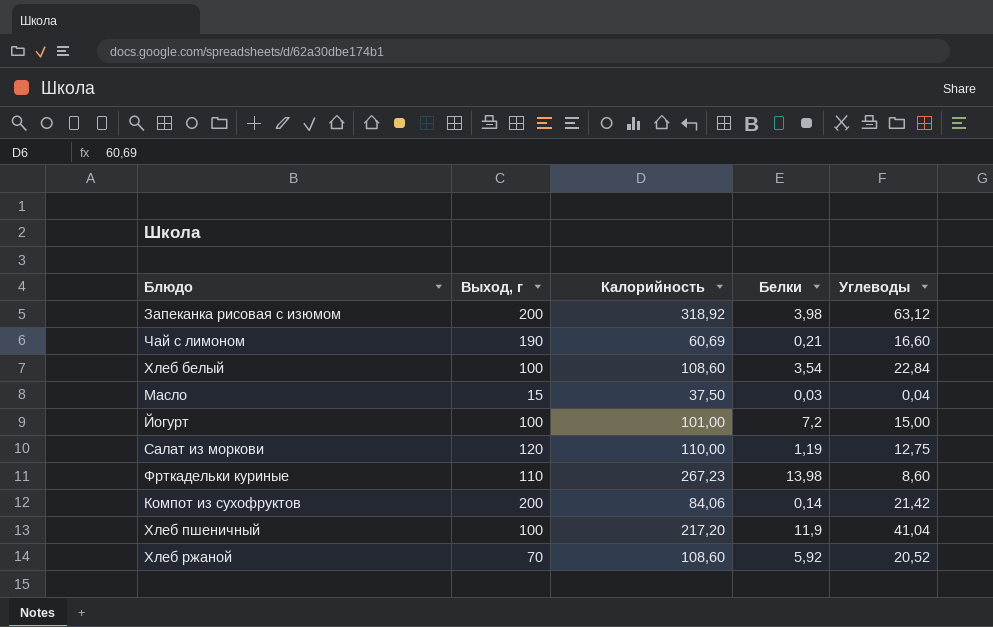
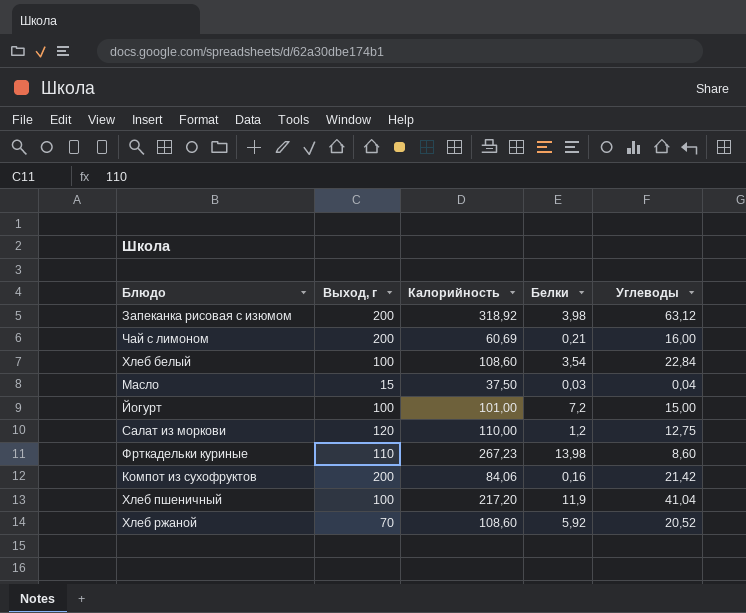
Чай с лимоном | Выход, г: 190 -> 200
Чай с лимоном | Углеводы: 16,60 -> 16,00
Салат из моркови | Белки: 1,19 -> 1,2
Компот из сухофруктов | Белки: 0,14 -> 0,16

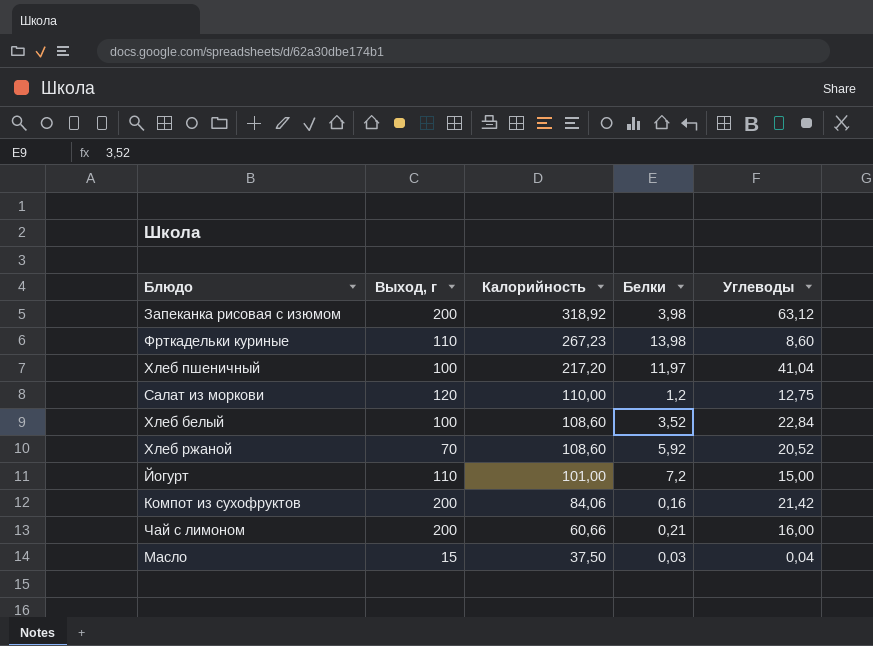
row order: none -> Калорийность descending
Хлеб пшеничный | Белки: 11,9 -> 11,97
Хлеб белый | Белки: 3,54 -> 3,52
Йогурт | Выход, г: 100 -> 110
Чай с лимоном | Калорийность: 60,69 -> 60,66

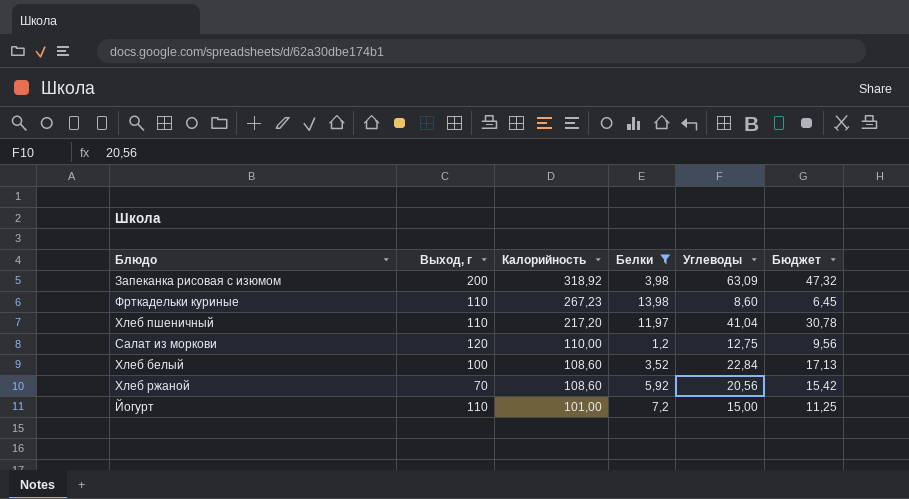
filter: none -> Белки >= 1,2
column Бюджет | formula: none -> [Углеводы] * 0,75
Запеканка рисовая с изюмом | Углеводы: 63,12 -> 63,09
Хлеб пшеничный | Выход, г: 100 -> 110
Хлеб ржаной | Углеводы: 20,52 -> 20,56

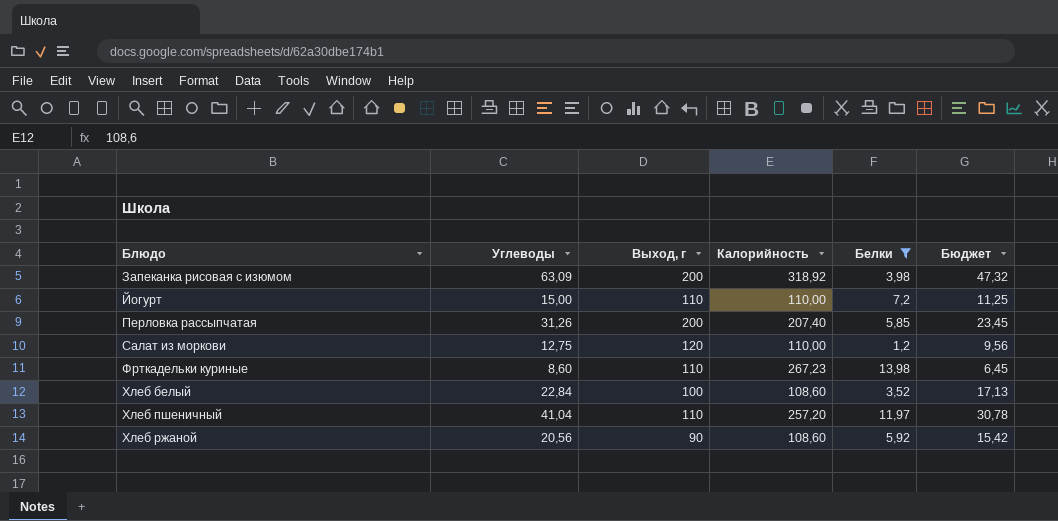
row order: Калорийность descending -> Блюдо ascending
column Углеводы | position: 5 -> 2
Йогурт | Калорийность: 101,00 -> 110,00
row Перловка рассыпчатая: none -> 31,26 | 200 | 207,40 | 5,85 | 23,45
Хлеб пшеничный | Калорийность: 217,20 -> 257,20
Хлеб ржаной | Выход, г: 70 -> 90

